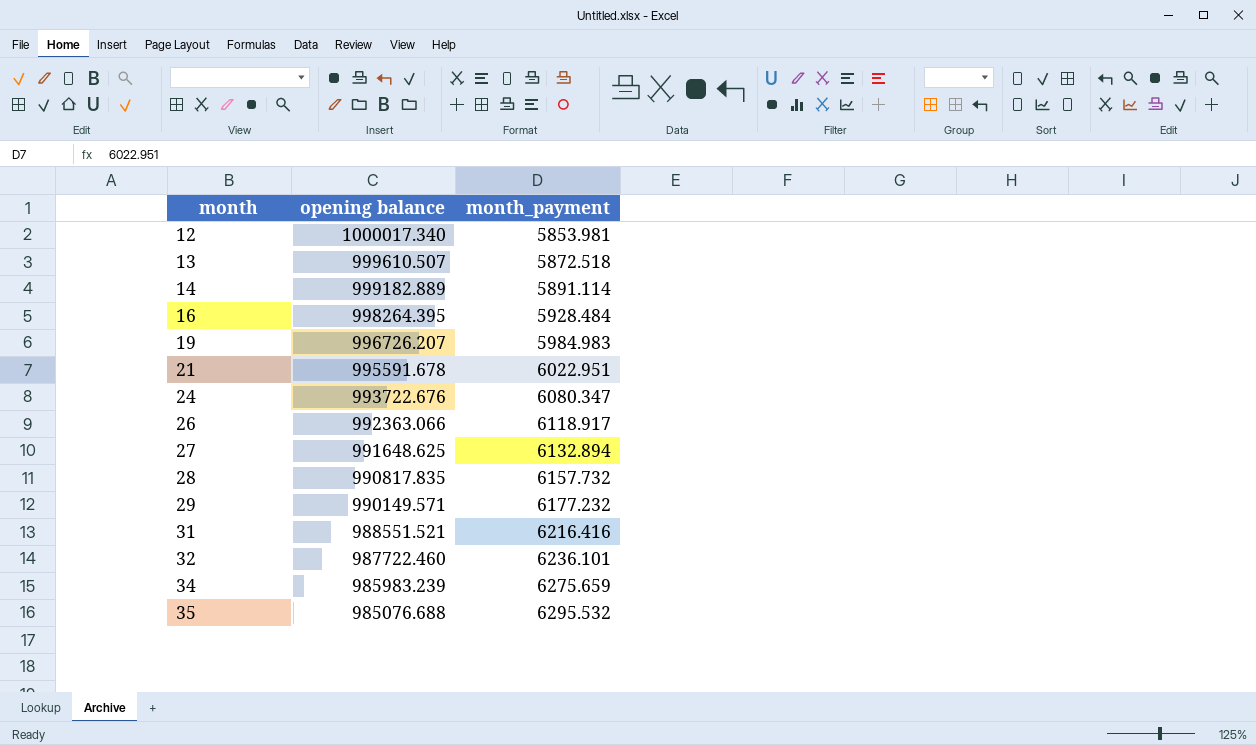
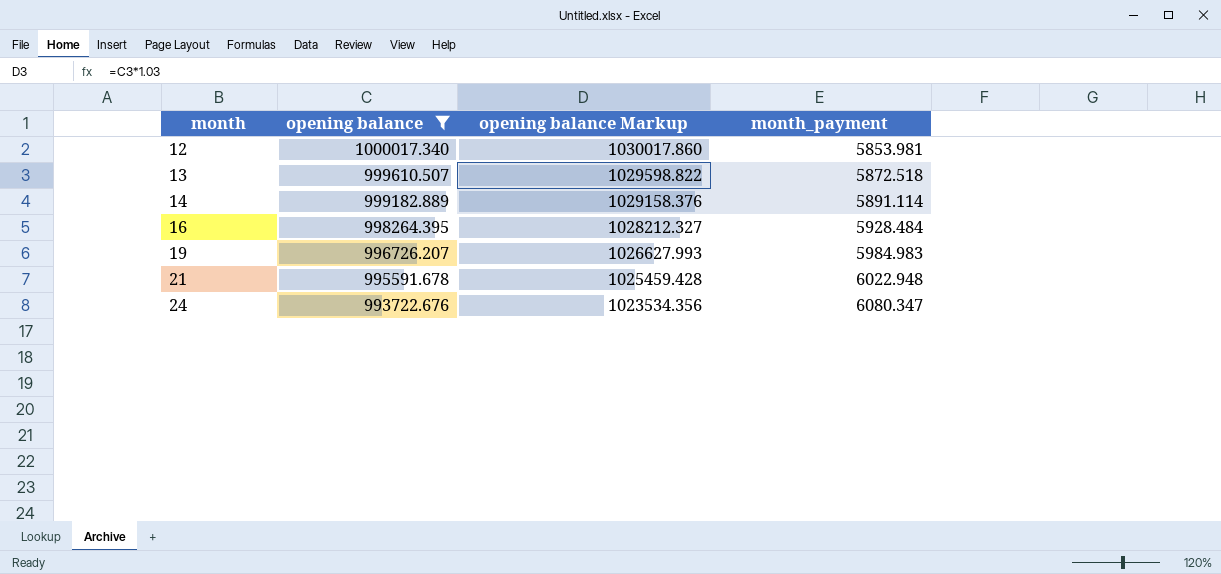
filter: none -> opening balance >= 993722.676
column opening balance Markup | formula: none -> [opening balance] * 1.03
21 | month_payment: 6022.951 -> 6022.948

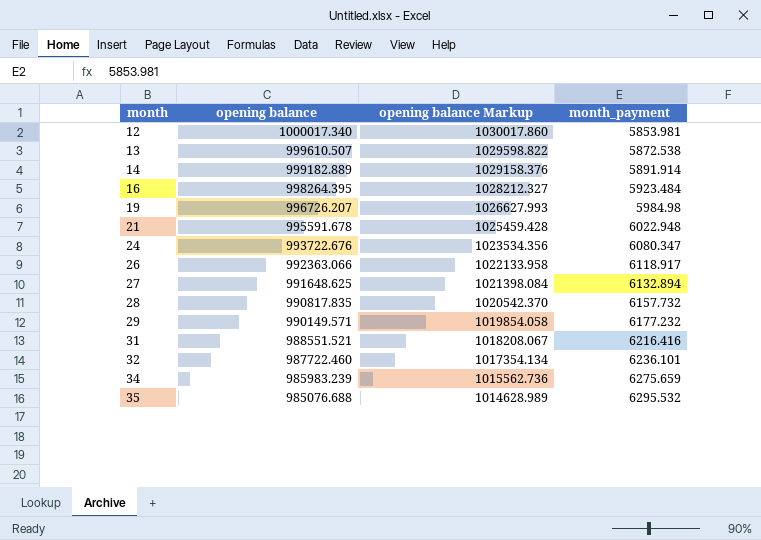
filter: opening balance >= 993722.676 -> none
13 | month_payment: 5872.518 -> 5872.538
14 | month_payment: 5891.114 -> 5891.914
16 | month_payment: 5928.484 -> 5923.484
19 | month_payment: 5984.983 -> 5984.98

